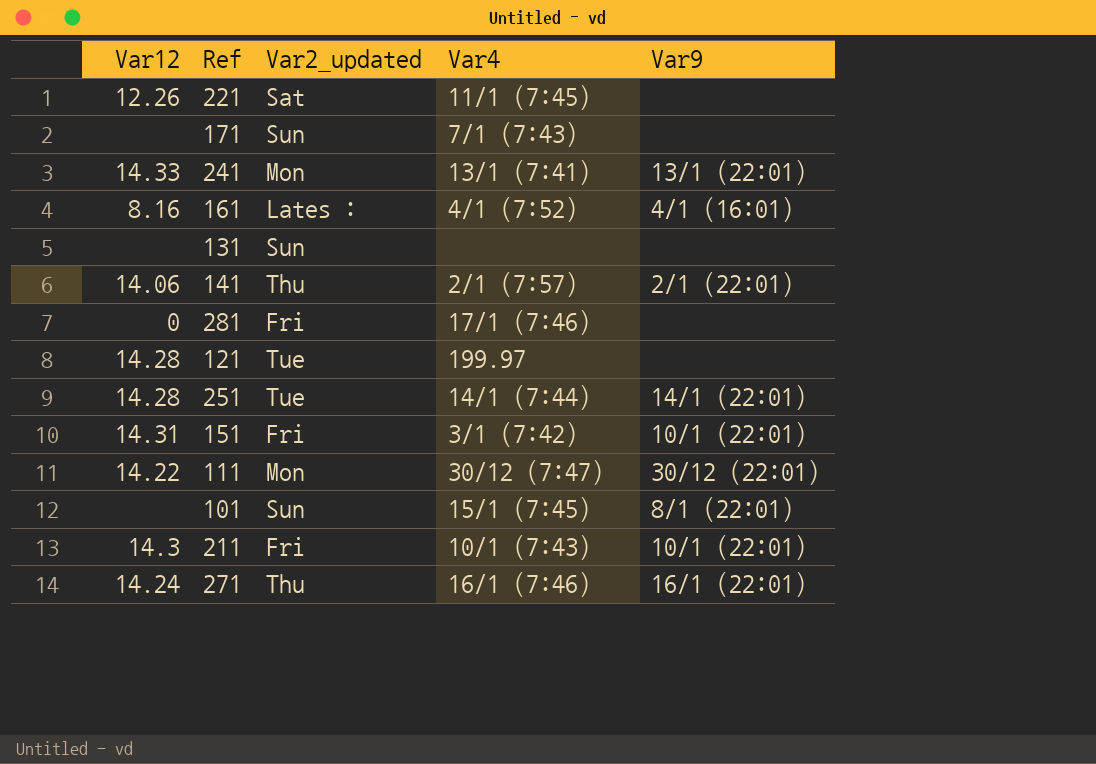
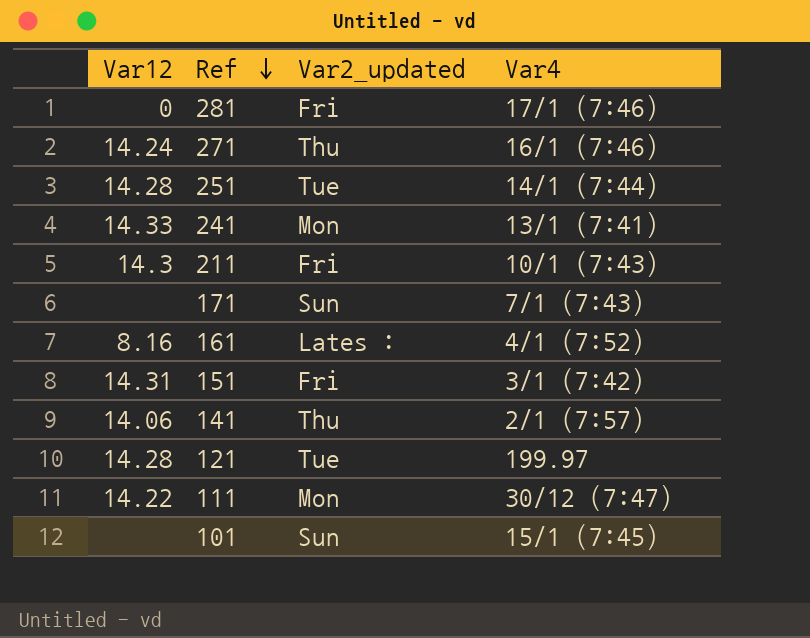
row order: none -> Ref descending
column Var9 | position: 5 -> none
row 221: 12.26 | Sat | 11/1 (7:45) | none -> none
row 131: none | Sun | none | none -> none

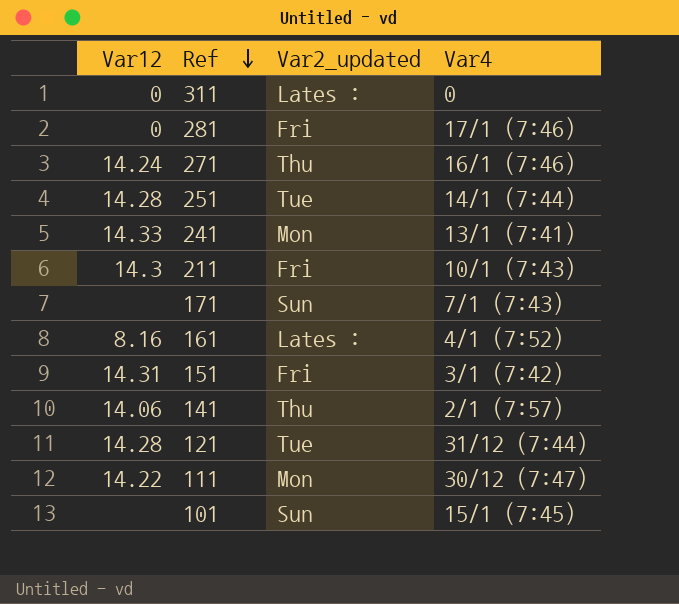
row 311: none -> 0 | Lates : | 0
121 | Var4: 199.97 -> 31/12 (7:44)

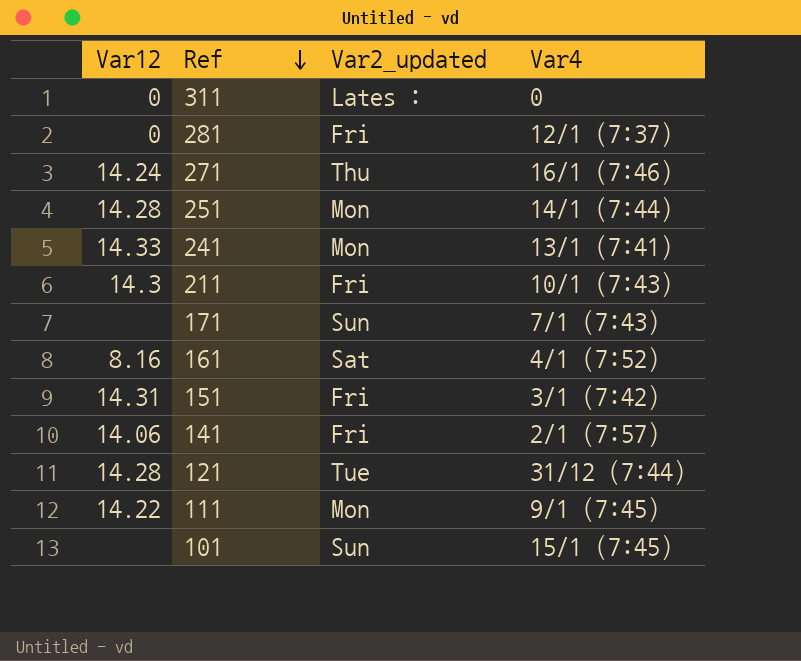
281 | Var4: 17/1 (7:46) -> 12/1 (7:37)
251 | Var2_updated: Tue -> Mon
161 | Var2_updated: Lates : -> Sat
141 | Var2_updated: Thu -> Fri
111 | Var4: 30/12 (7:47) -> 9/1 (7:45)

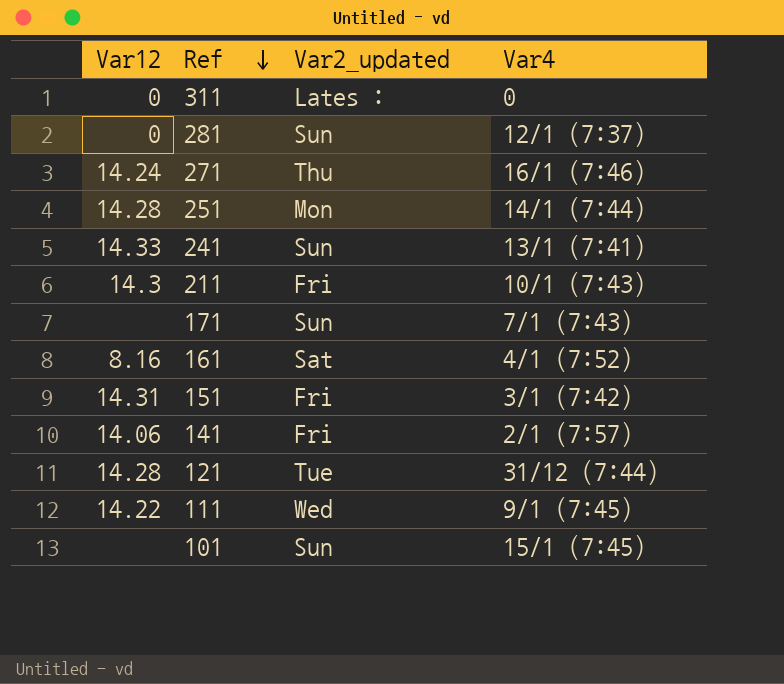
281 | Var2_updated: Fri -> Sun
241 | Var2_updated: Mon -> Sun
111 | Var2_updated: Mon -> Wed

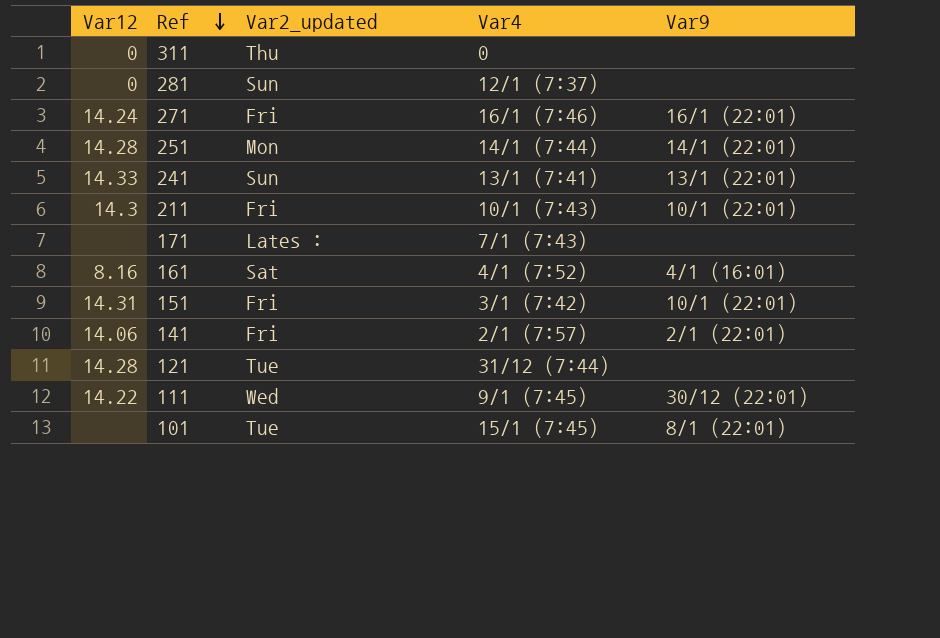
column Var9 | position: none -> 5
311 | Var2_updated: Lates : -> Thu
271 | Var2_updated: Thu -> Fri
171 | Var2_updated: Sun -> Lates :
101 | Var2_updated: Sun -> Tue

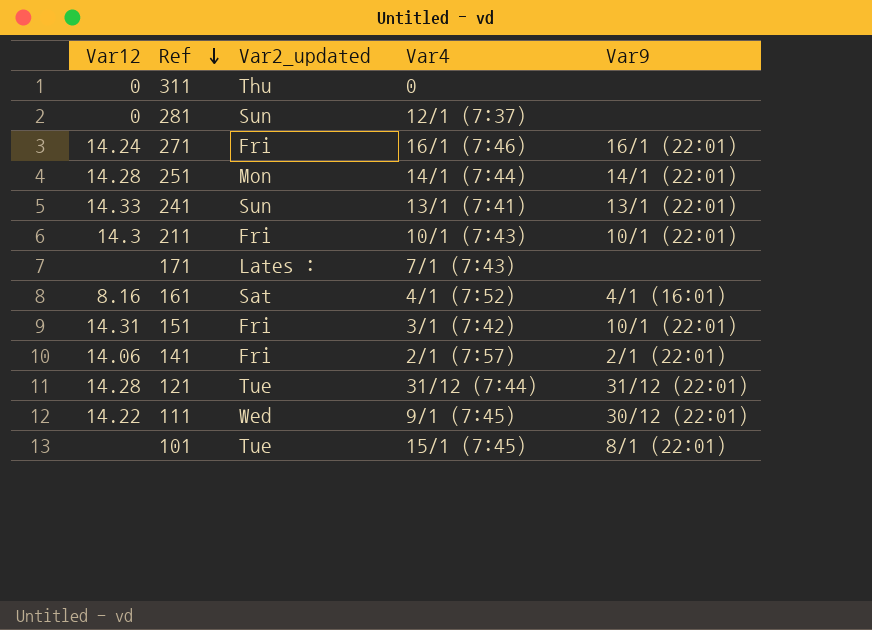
121 | Var9: none -> 31/12 (22:01)

